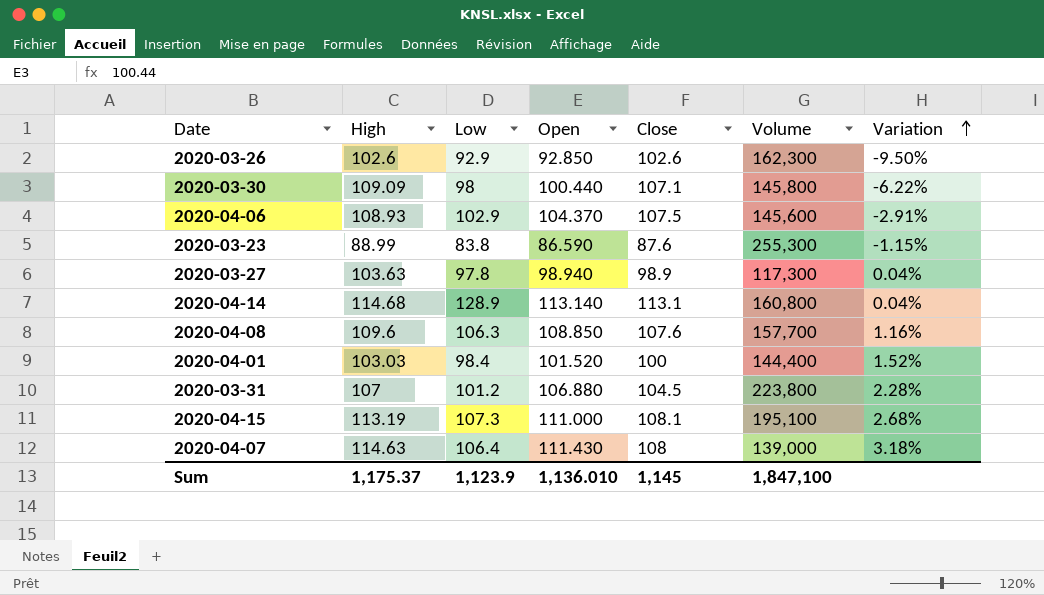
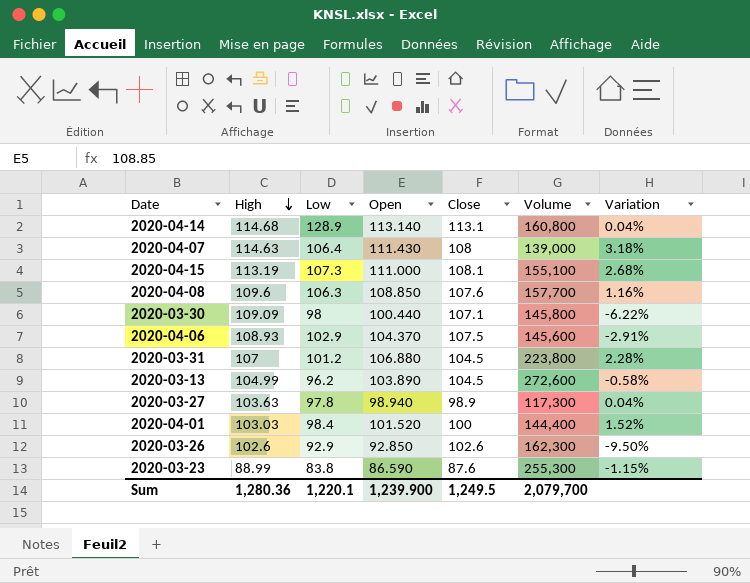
row order: Variation ascending -> High descending
2020-04-15 | Volume: 195,100 -> 155,100
row 2020-03-13: none -> 104.99 | 96.2 | 103.890 | 104.5 | 272,600 | -0.58%
Sum | High: 1,175.37 -> 1,280.36
Sum | Low: 1,123.9 -> 1,220.1
Sum | Open: 1,136.010 -> 1,239.900
Sum | Close: 1,145 -> 1,249.5
Sum | Volume: 1,847,100 -> 2,079,700

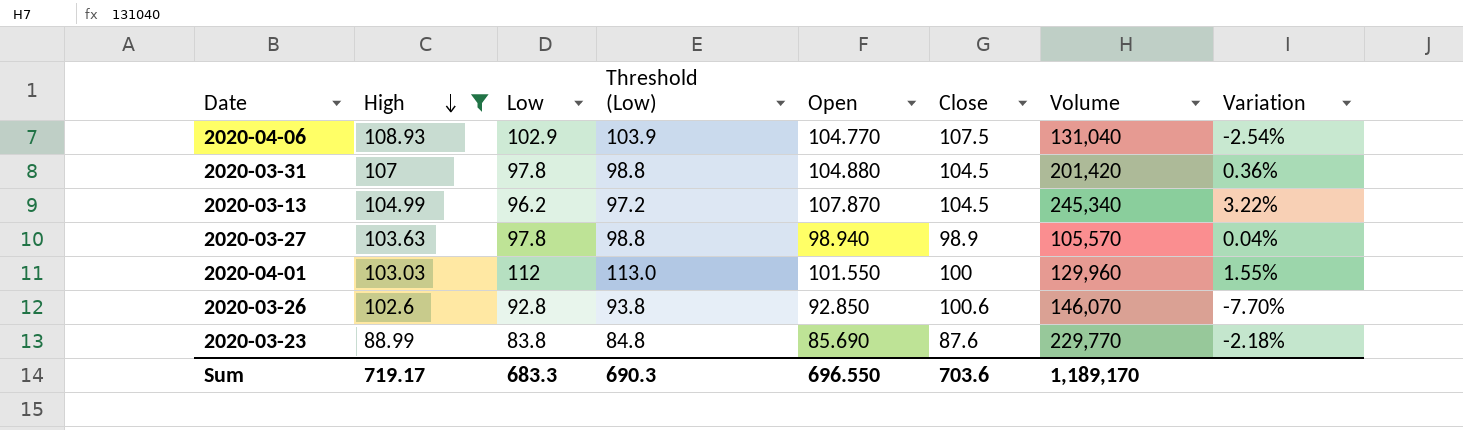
filter: none -> High <= 108.93
column Threshold (Low) | formula: none -> [Low] + 1
2020-04-06 | Open: 104.370 -> 104.770
2020-04-06 | Volume: 145,600 -> 131,040
2020-04-06 | Variation: -2.91% -> -2.54%
2020-03-31 | Low: 101.2 -> 97.8
2020-03-31 | Open: 106.880 -> 104.880
2020-03-31 | Volume: 223,800 -> 201,420
2020-03-31 | Variation: 2.28% -> 0.36%
2020-03-13 | Open: 103.890 -> 107.870
2020-03-13 | Volume: 272,600 -> 245,340
2020-03-13 | Variation: -0.58% -> 3.22%
2020-03-27 | Volume: 117,300 -> 105,570
2020-04-01 | Low: 98.4 -> 112
2020-04-01 | Open: 101.520 -> 101.550
2020-04-01 | Volume: 144,400 -> 129,960
2020-04-01 | Variation: 1.52% -> 1.55%
2020-03-26 | Low: 92.9 -> 92.8
2020-03-26 | Close: 102.6 -> 100.6
2020-03-26 | Volume: 162,300 -> 146,070
2020-03-26 | Variation: -9.50% -> -7.70%
2020-03-23 | Open: 86.590 -> 85.690
2020-03-23 | Volume: 255,300 -> 229,770
2020-03-23 | Variation: -1.15% -> -2.18%
Sum | High: 1,280.36 -> 719.17
Sum | Low: 1,220.1 -> 683.3
Sum | Open: 1,239.900 -> 696.550
Sum | Close: 1,249.5 -> 703.6
Sum | Volume: 2,079,700 -> 1,189,170

